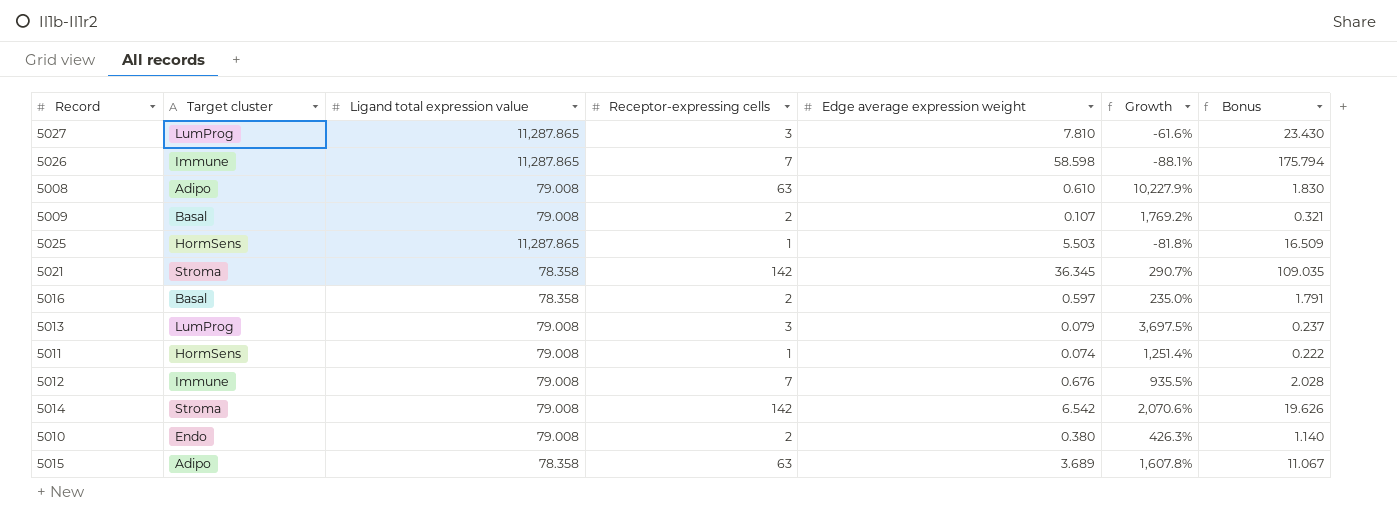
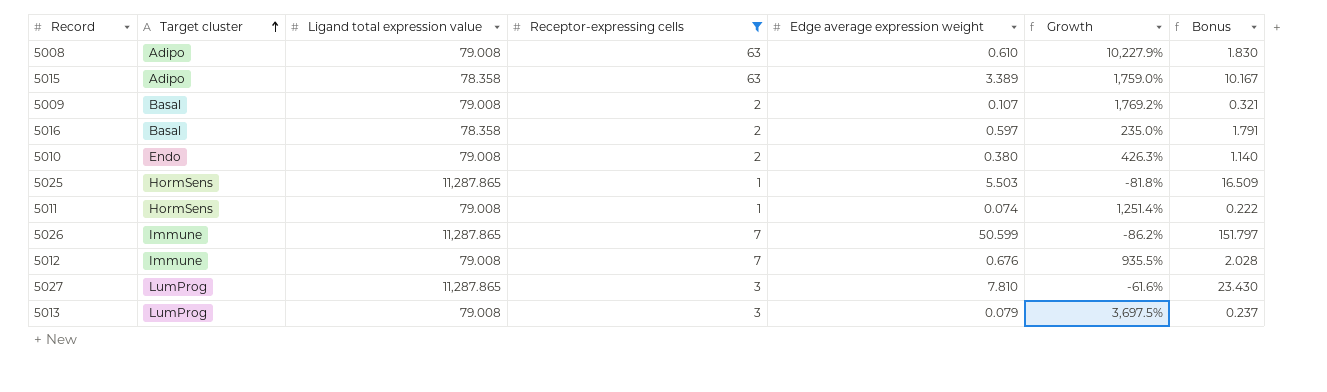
filter: none -> Receptor-expressing cells != 142
row order: none -> Target cluster ascending
5015 | Edge average expression weight: 3.689 -> 3.389
5015 | Growth: 1,607.8% -> 1,759.0%
5015 | Bonus: 11.067 -> 10.167
5026 | Edge average expression weight: 58.598 -> 50.599
5026 | Growth: -88.1% -> -86.2%
5026 | Bonus: 175.794 -> 151.797

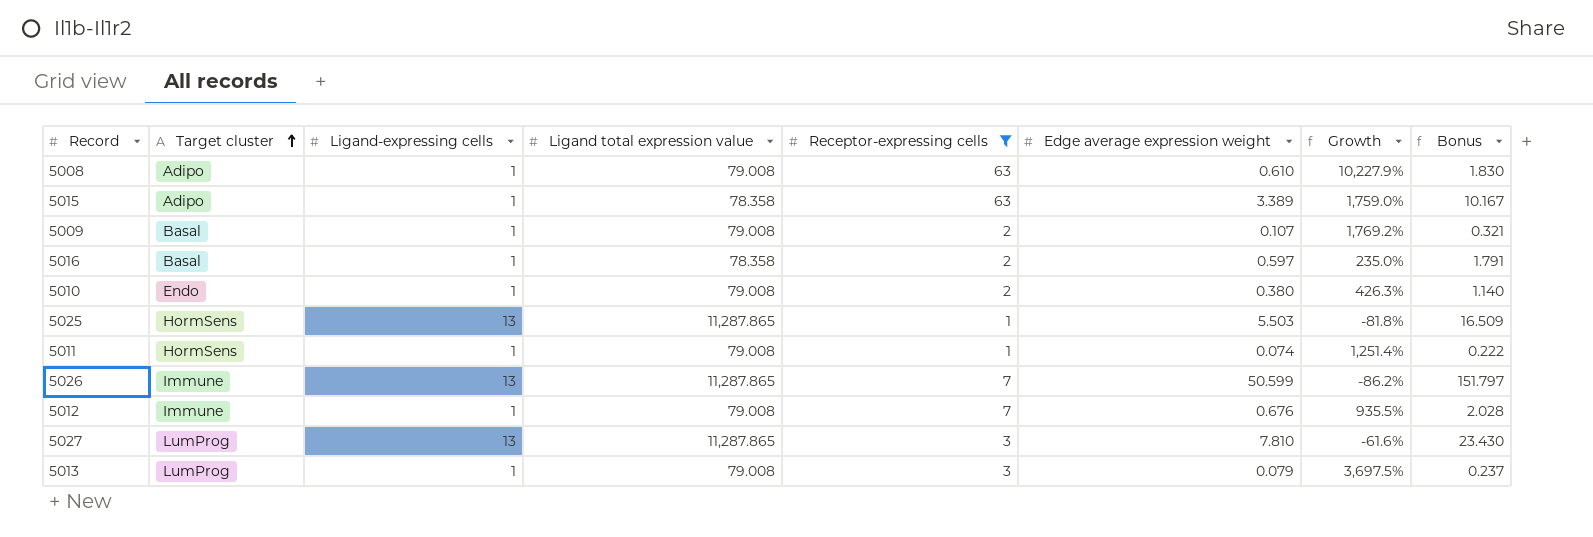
column Ligand-expressing cells | position: none -> 3

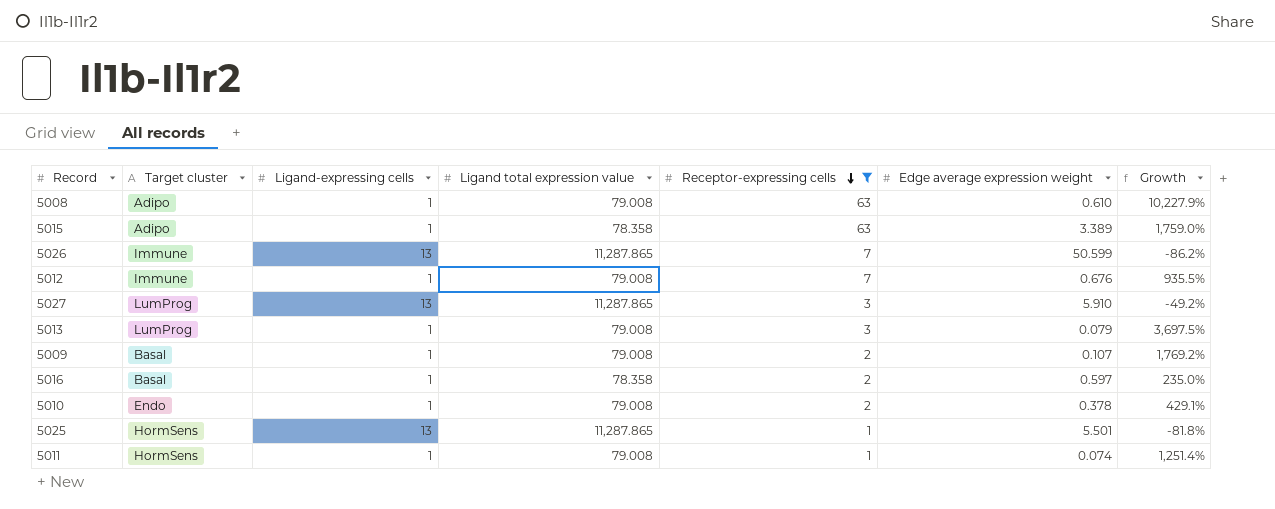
row order: Target cluster ascending -> Receptor-expressing cells descending
column Bonus | formula: [Edge average expression weight] * 3 -> none
5027 | Edge average expression weight: 7.810 -> 5.910
5027 | Growth: -61.6% -> -49.2%
5010 | Edge average expression weight: 0.380 -> 0.378
5010 | Growth: 426.3% -> 429.1%
5025 | Edge average expression weight: 5.503 -> 5.501

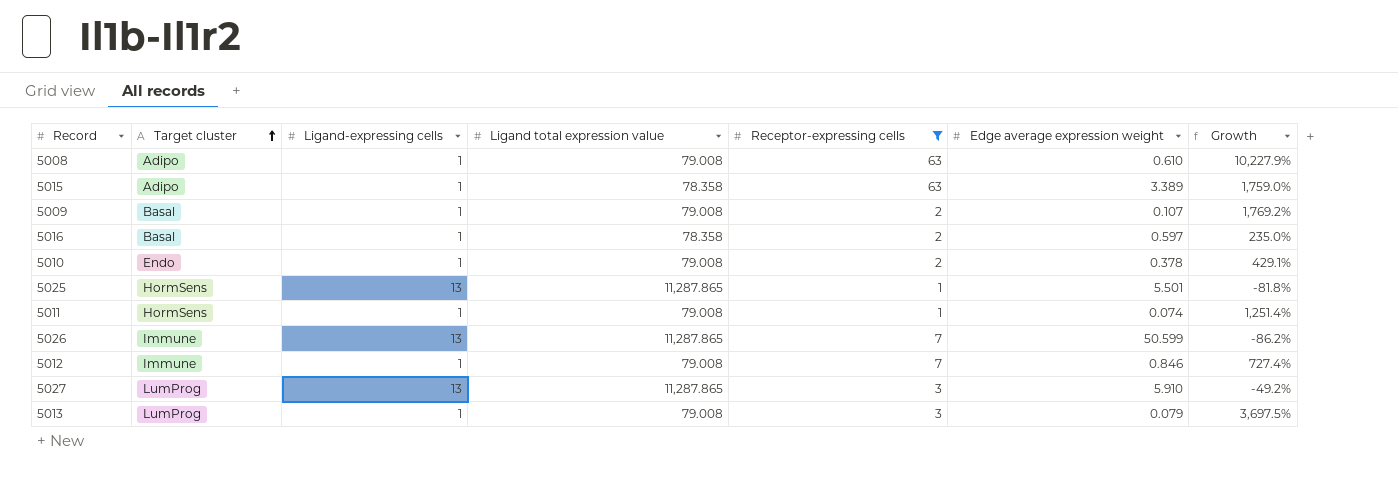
row order: Receptor-expressing cells descending -> Target cluster ascending
5012 | Edge average expression weight: 0.676 -> 0.846
5012 | Growth: 935.5% -> 727.4%

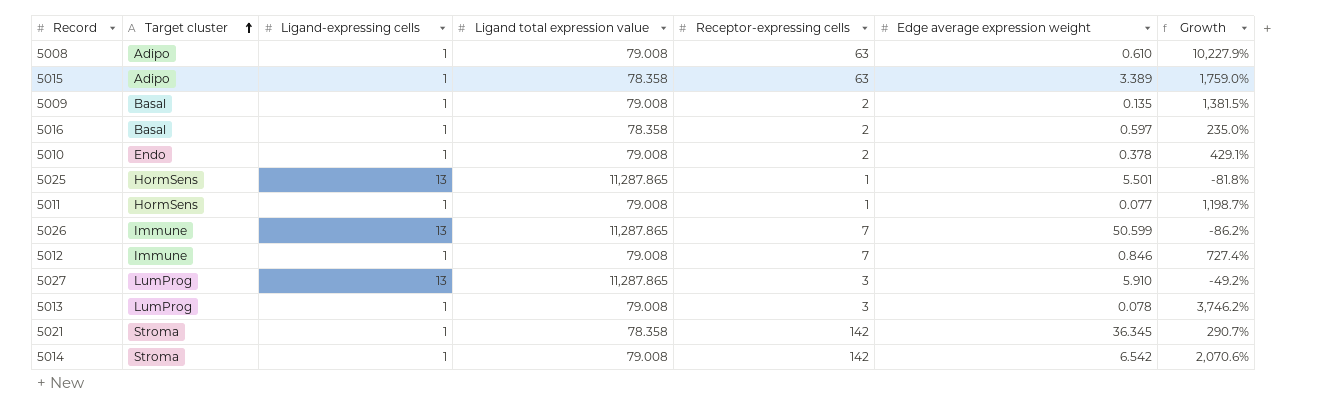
filter: Receptor-expressing cells != 142 -> none
5009 | Edge average expression weight: 0.107 -> 0.135
5009 | Growth: 1,769.2% -> 1,381.5%
5011 | Edge average expression weight: 0.074 -> 0.077
5011 | Growth: 1,251.4% -> 1,198.7%
5013 | Edge average expression weight: 0.079 -> 0.078
5013 | Growth: 3,697.5% -> 3,746.2%

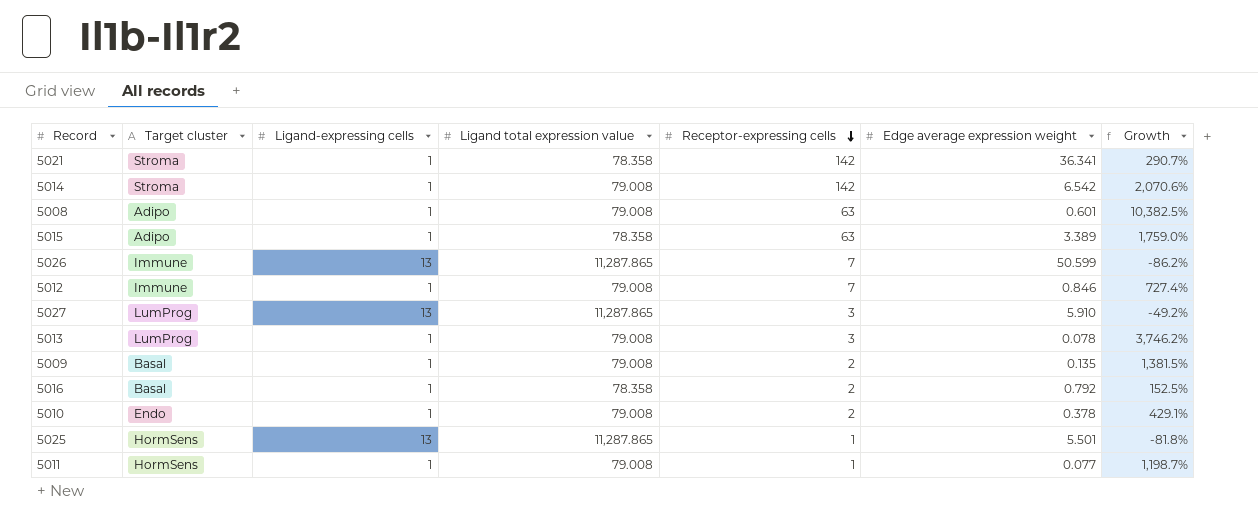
row order: Target cluster ascending -> Receptor-expressing cells descending
5021 | Edge average expression weight: 36.345 -> 36.341
5008 | Edge average expression weight: 0.610 -> 0.601
5008 | Growth: 10,227.9% -> 10,382.5%
5016 | Edge average expression weight: 0.597 -> 0.792
5016 | Growth: 235.0% -> 152.5%

